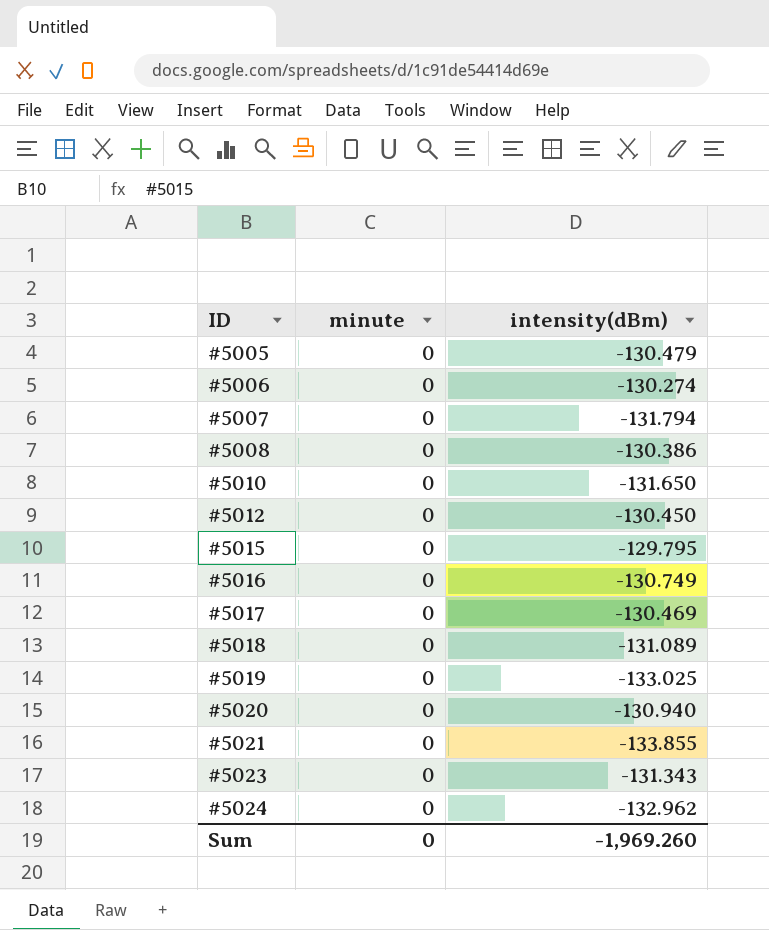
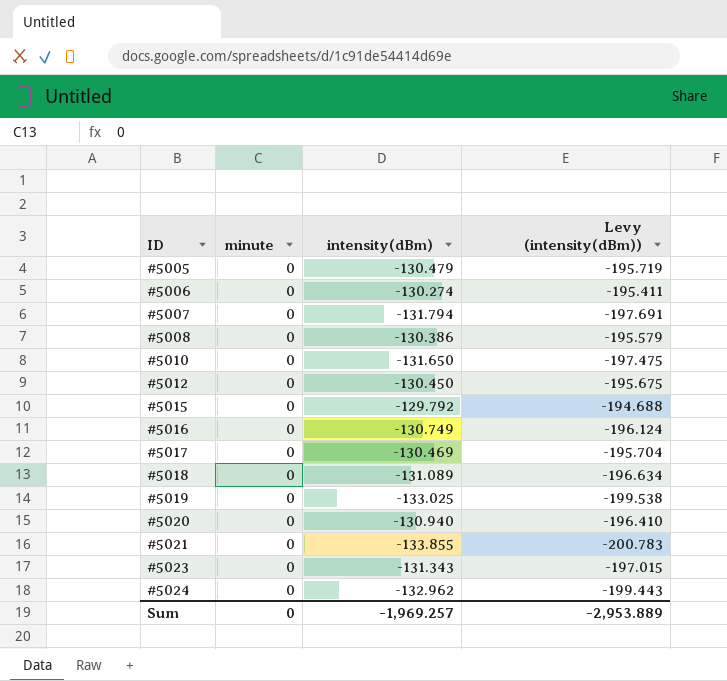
column Levy (intensity(dBm)) | formula: none -> [intensity(dBm)] * 1.5
#5015 | intensity(dBm): -129.795 -> -129.792
Sum | intensity(dBm): -1,969.260 -> -1,969.257

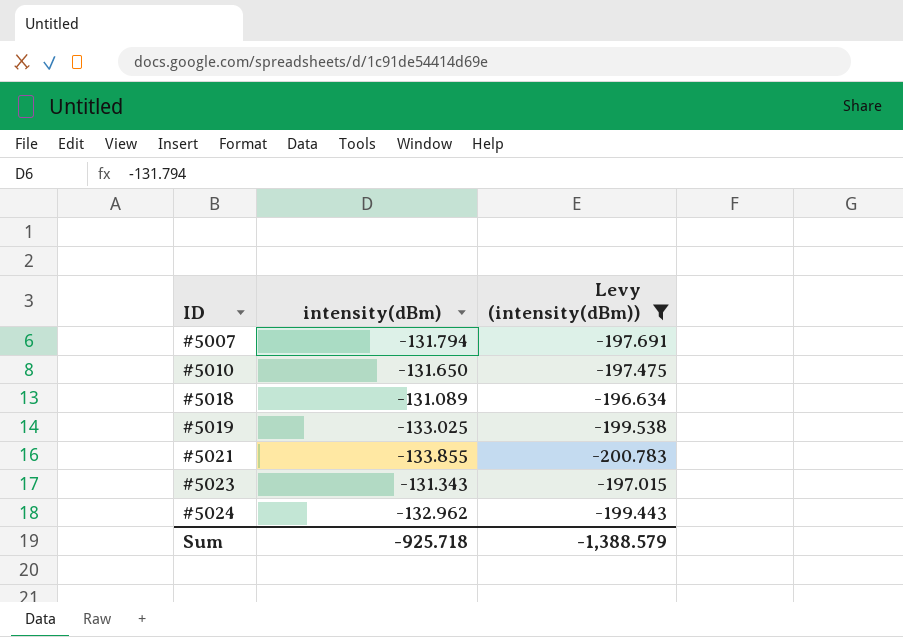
filter: none -> Levy (intensity(dBm)) <= -196.634
column minute | position: 2 -> none
Sum | intensity(dBm): -1,969.257 -> -925.718
Sum | Levy (intensity(dBm)): -2,953.889 -> -1,388.579

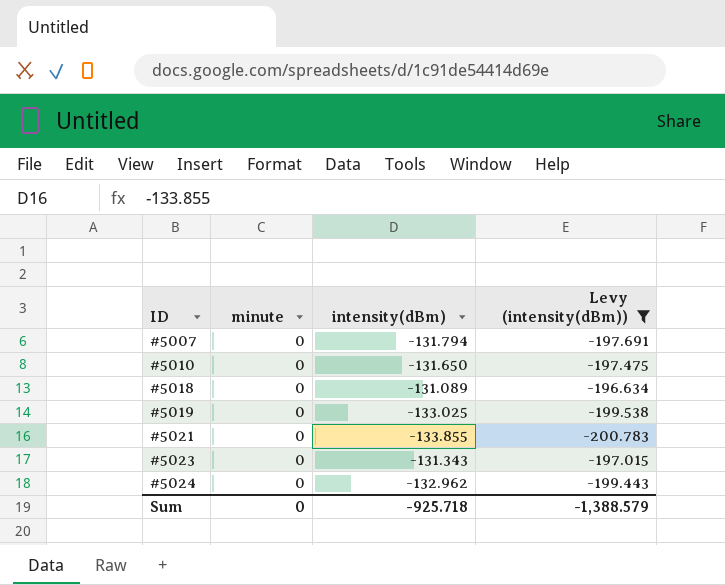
column minute | position: none -> 2

